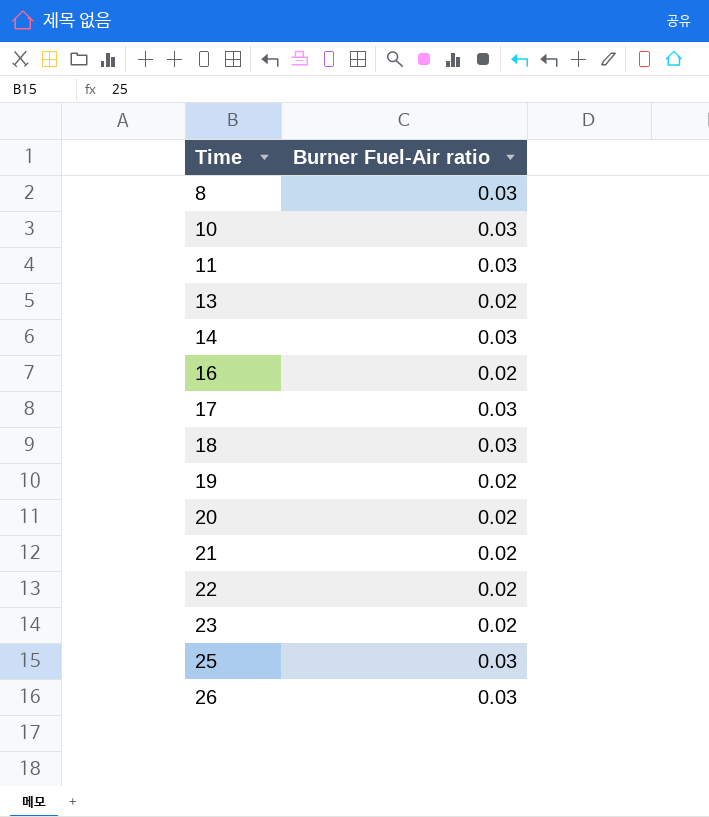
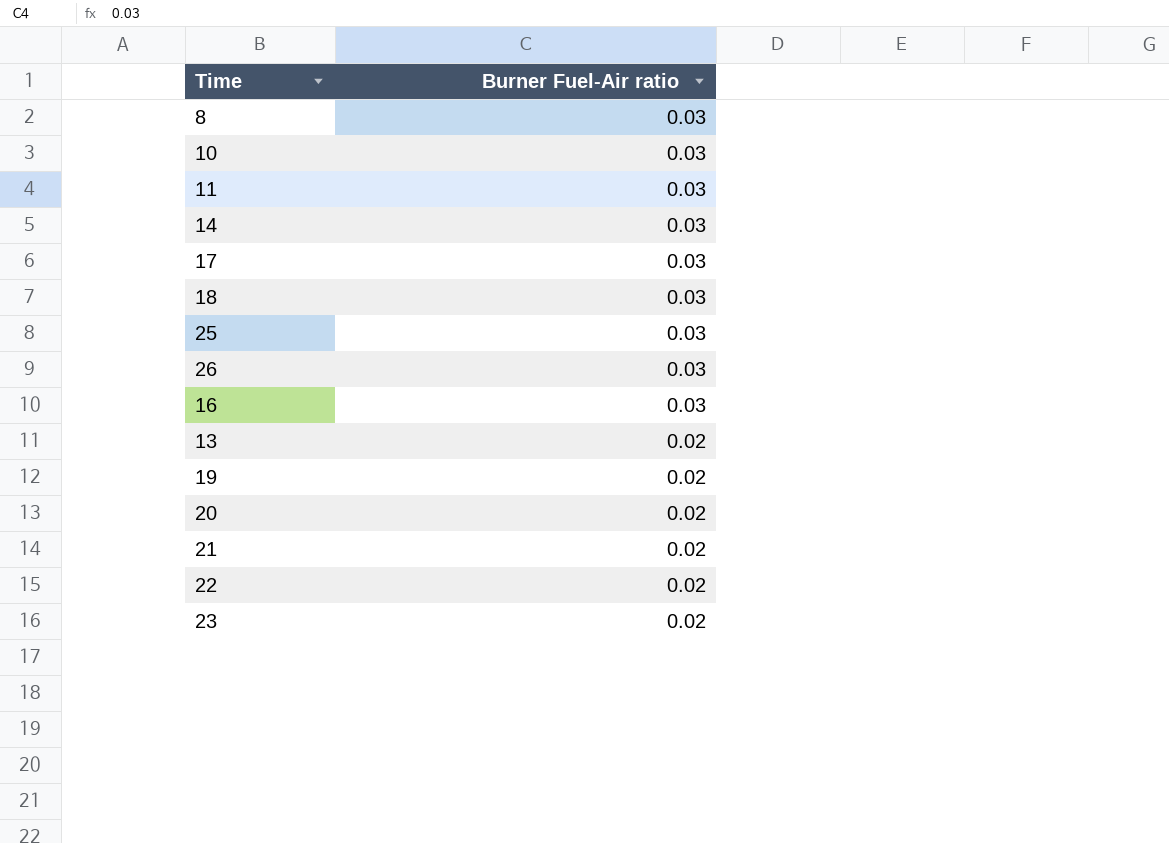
row order: Time ascending -> Burner Fuel-Air ratio descending
16 | Burner Fuel-Air ratio: 0.02 -> 0.03

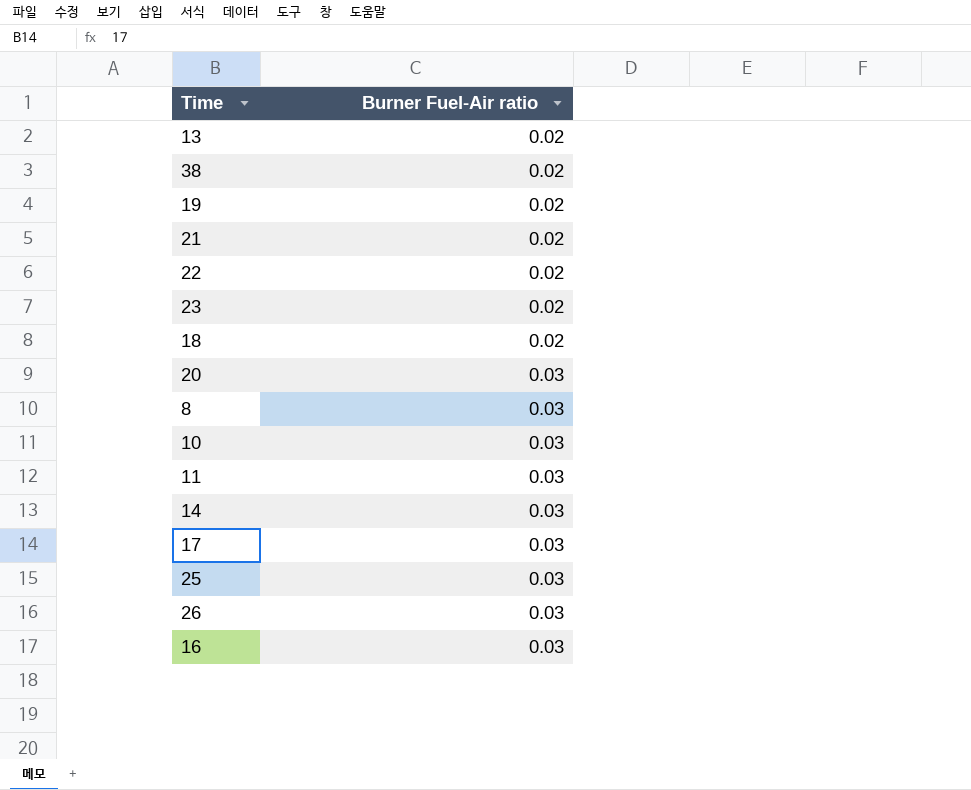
row order: Burner Fuel-Air ratio descending -> Burner Fuel-Air ratio ascending
row 38: none -> 0.02
18 | Burner Fuel-Air ratio: 0.03 -> 0.02
20 | Burner Fuel-Air ratio: 0.02 -> 0.03

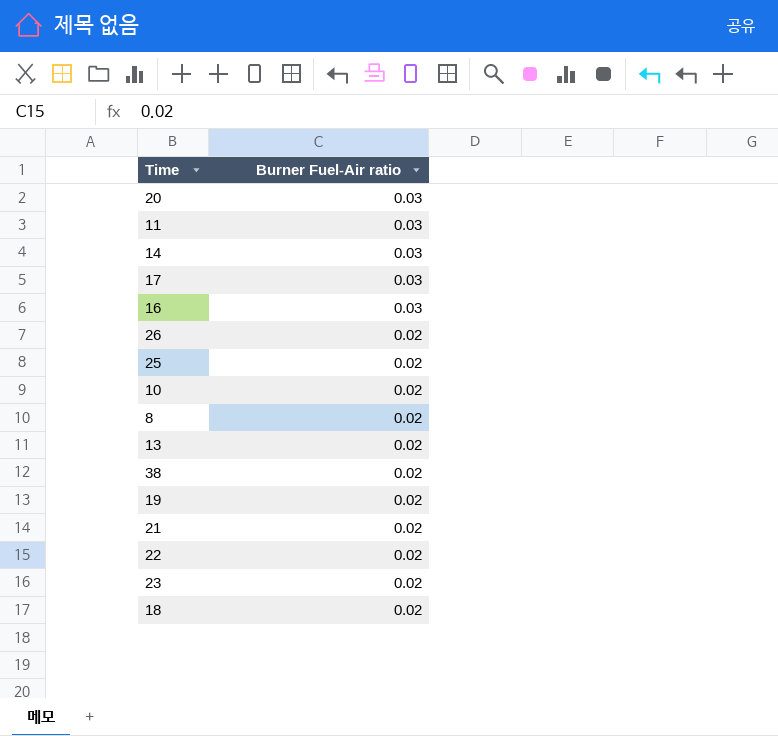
row order: Burner Fuel-Air ratio ascending -> Burner Fuel-Air ratio descending
26 | Burner Fuel-Air ratio: 0.03 -> 0.02
25 | Burner Fuel-Air ratio: 0.03 -> 0.02
10 | Burner Fuel-Air ratio: 0.03 -> 0.02
8 | Burner Fuel-Air ratio: 0.03 -> 0.02

